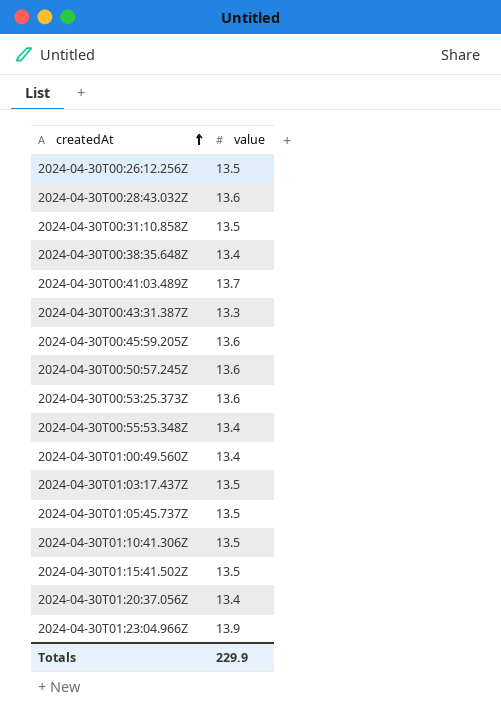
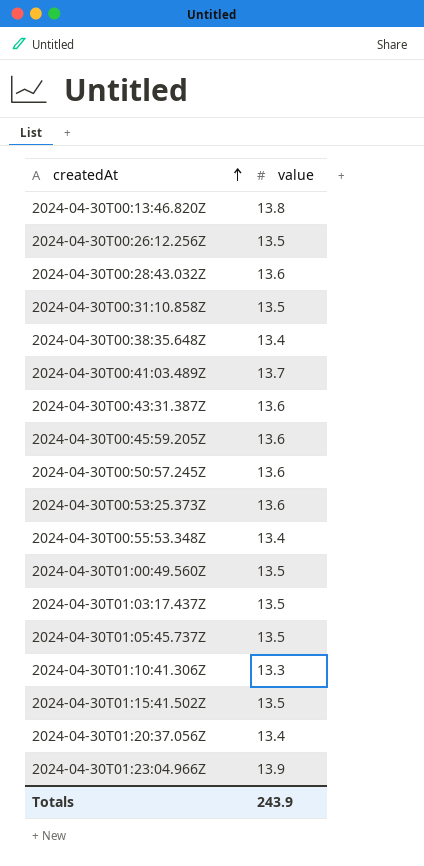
row 2024-04-30T00:13:46.820Z: none -> 13.8
2024-04-30T00:43:31.387Z | value: 13.3 -> 13.6
2024-04-30T01:00:49.560Z | value: 13.4 -> 13.5
2024-04-30T01:10:41.306Z | value: 13.5 -> 13.3
Totals | value: 229.9 -> 243.9

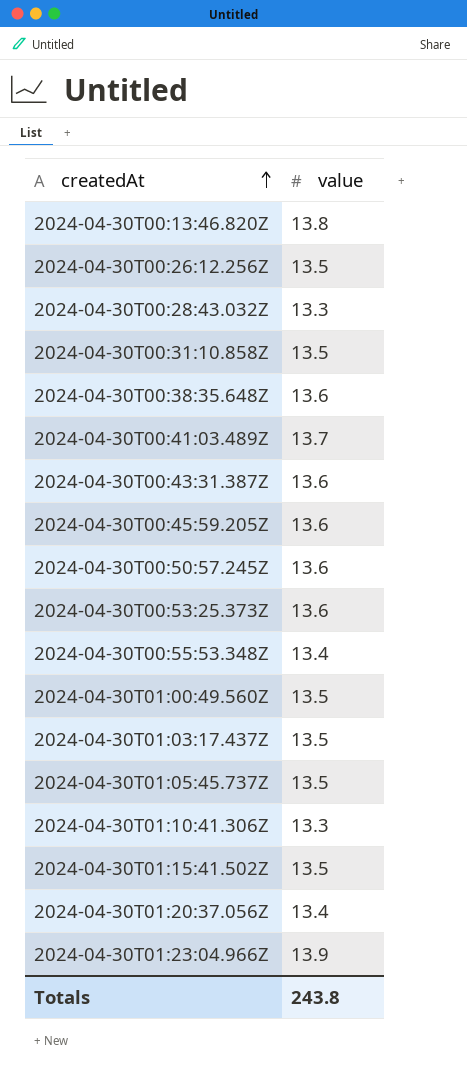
2024-04-30T00:28:43.032Z | value: 13.6 -> 13.3
2024-04-30T00:38:35.648Z | value: 13.4 -> 13.6
Totals | value: 243.9 -> 243.8

